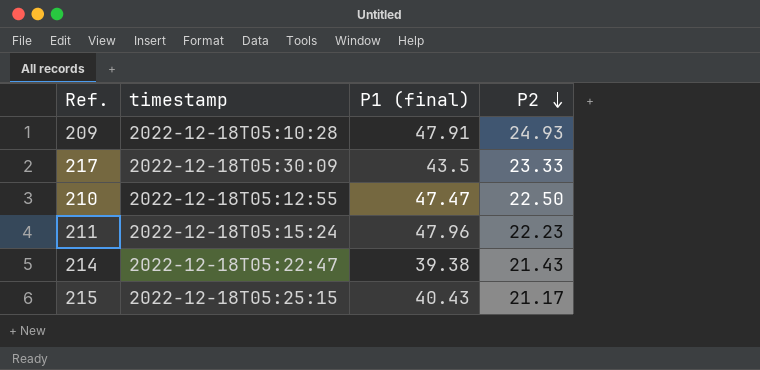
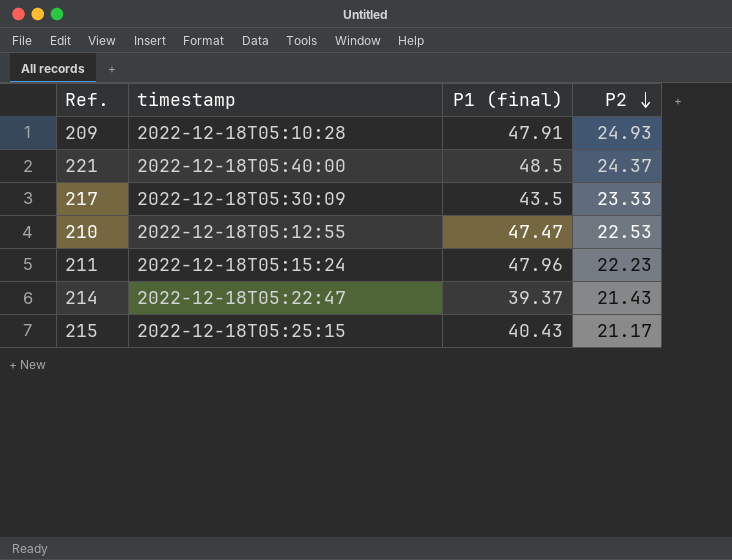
row 221: none -> 2022-12-18T05:40:00 | 48.5 | 24.37
210 | P2: 22.50 -> 22.53
214 | P1 (final): 39.38 -> 39.37

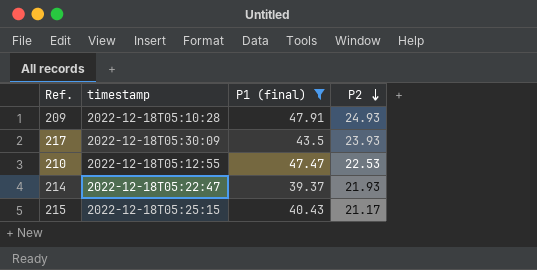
filter: none -> P1 (final) <= 47.91
217 | P2: 23.33 -> 23.93
214 | P2: 21.43 -> 21.93

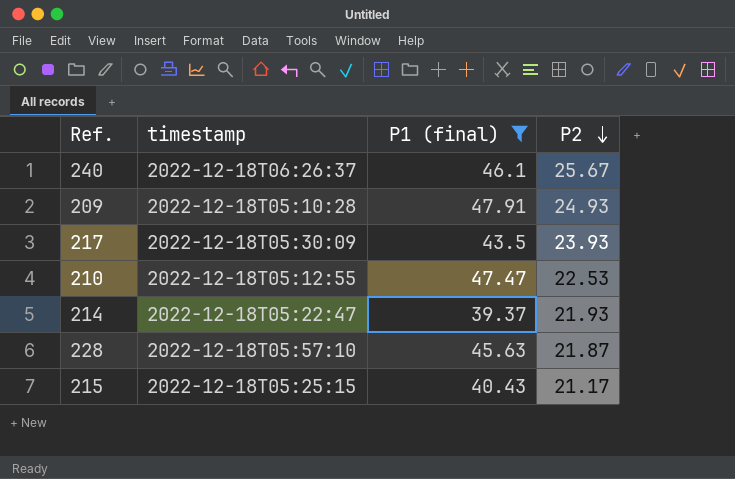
row 240: none -> 2022-12-18T06:26:37 | 46.1 | 25.67
row 228: none -> 2022-12-18T05:57:10 | 45.63 | 21.87

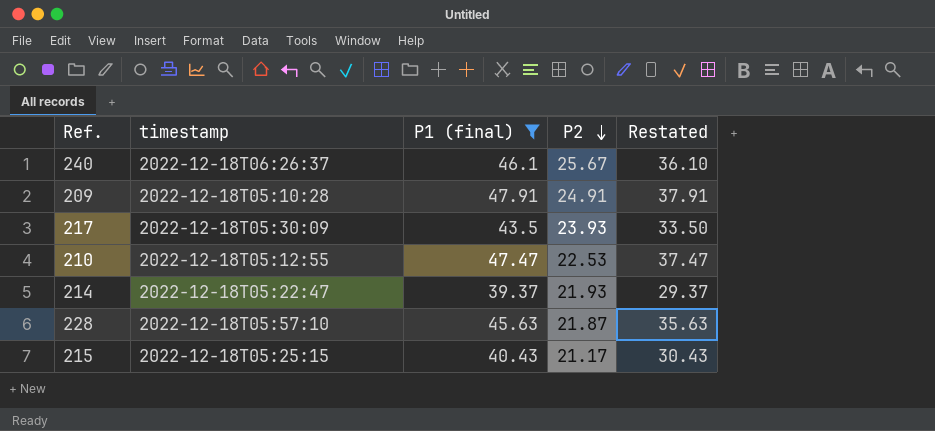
column Restated | formula: none -> [P1 (final)] - 10
209 | P2: 24.93 -> 24.91

